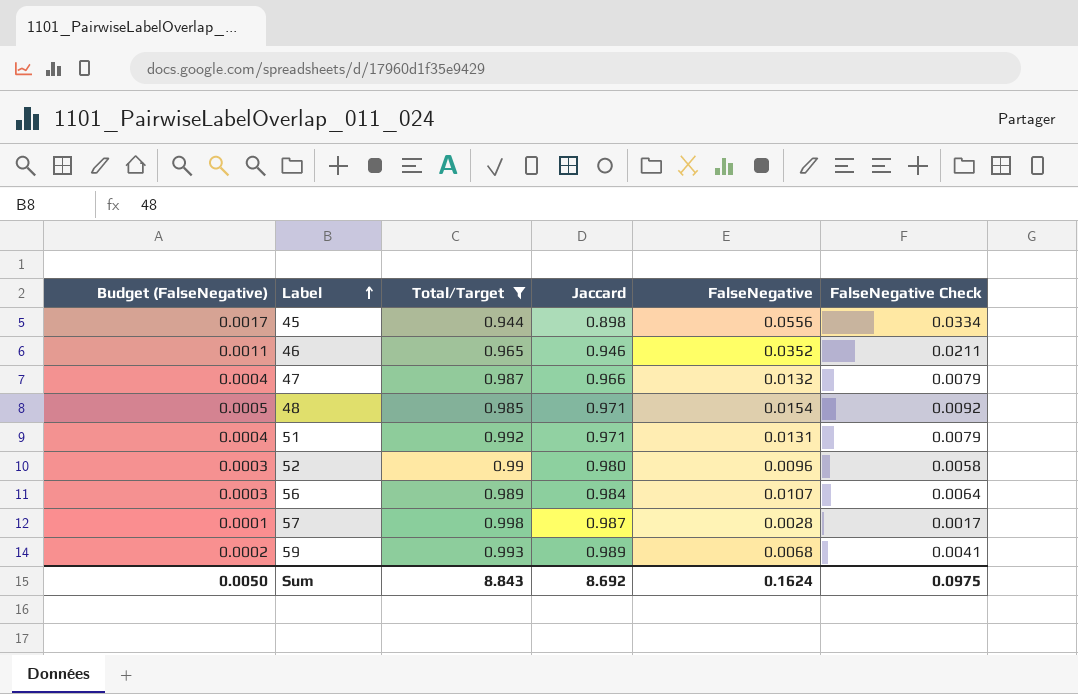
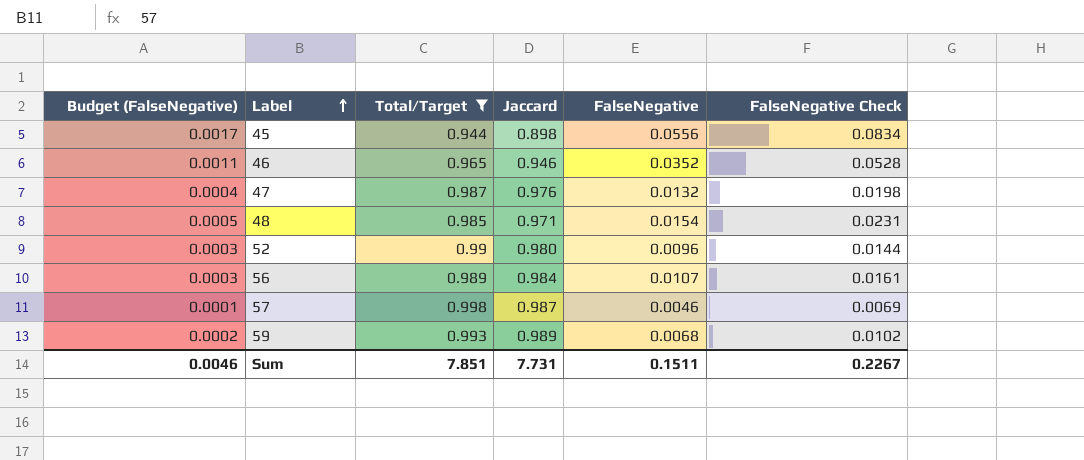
column FalseNegative Check | formula: [FalseNegative] * 0.6 -> [FalseNegative] * 1.5
row 51: 0.0004 | 0.992 | 0.971 | 0.0131 | 0.0079 -> none
47 | Jaccard: 0.966 -> 0.976
57 | FalseNegative: 0.0028 -> 0.0046
Sum | Budget (FalseNegative): 0.0050 -> 0.0046
Sum | Total/Target: 8.843 -> 7.851
Sum | Jaccard: 8.692 -> 7.731
Sum | FalseNegative: 0.1624 -> 0.1511
Sum | FalseNegative Check: 0.0975 -> 0.2267

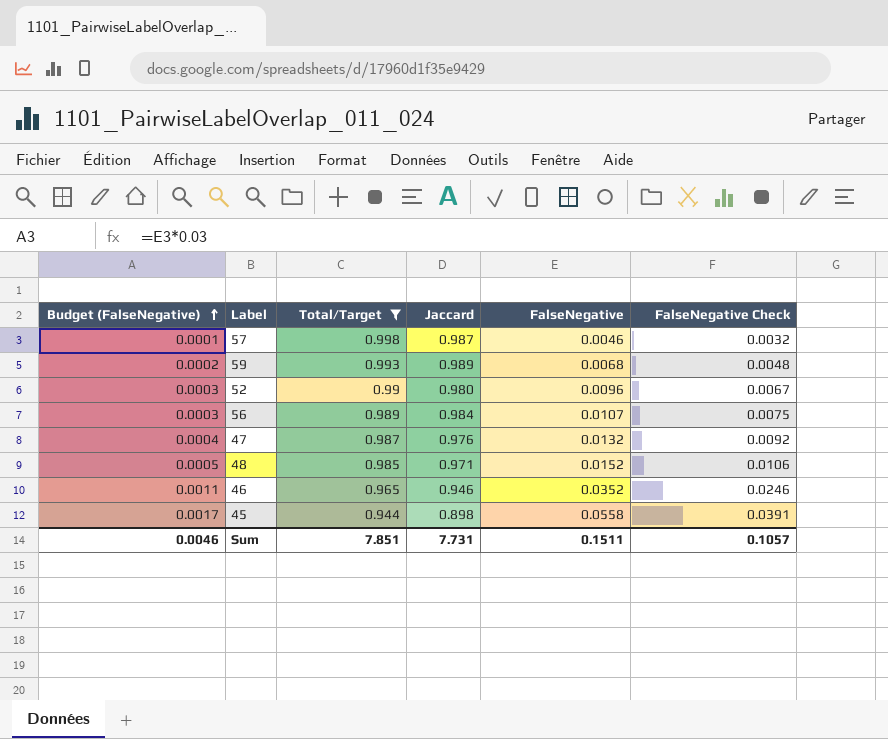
row order: Label ascending -> Budget (FalseNegative) ascending
column FalseNegative Check | formula: [FalseNegative] * 1.5 -> [FalseNegative] * 0.7
48 | FalseNegative: 0.0154 -> 0.0152
45 | FalseNegative: 0.0556 -> 0.0558
Sum | FalseNegative Check: 0.2267 -> 0.1057

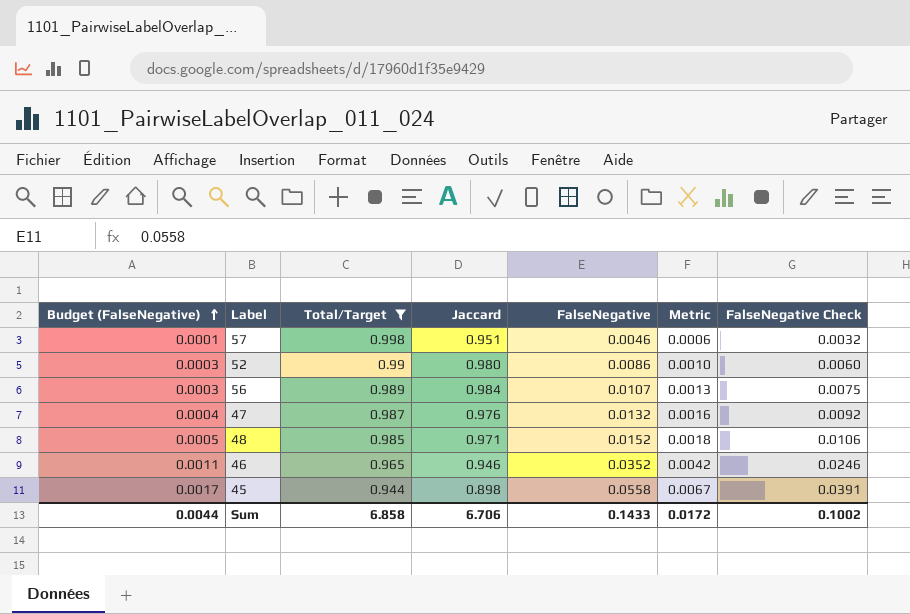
column Metric | formula: none -> [FalseNegative] * 0.12
row 59: 0.0002 | 0.993 | 0.989 | 0.0068 | 0.0048 -> none
57 | Jaccard: 0.987 -> 0.951
52 | FalseNegative: 0.0096 -> 0.0086
52 | FalseNegative Check: 0.0067 -> 0.0060
Sum | Budget (FalseNegative): 0.0046 -> 0.0044
Sum | Total/Target: 7.851 -> 6.858
Sum | Jaccard: 7.731 -> 6.706
Sum | FalseNegative: 0.1511 -> 0.1433
Sum | FalseNegative Check: 0.1057 -> 0.1002

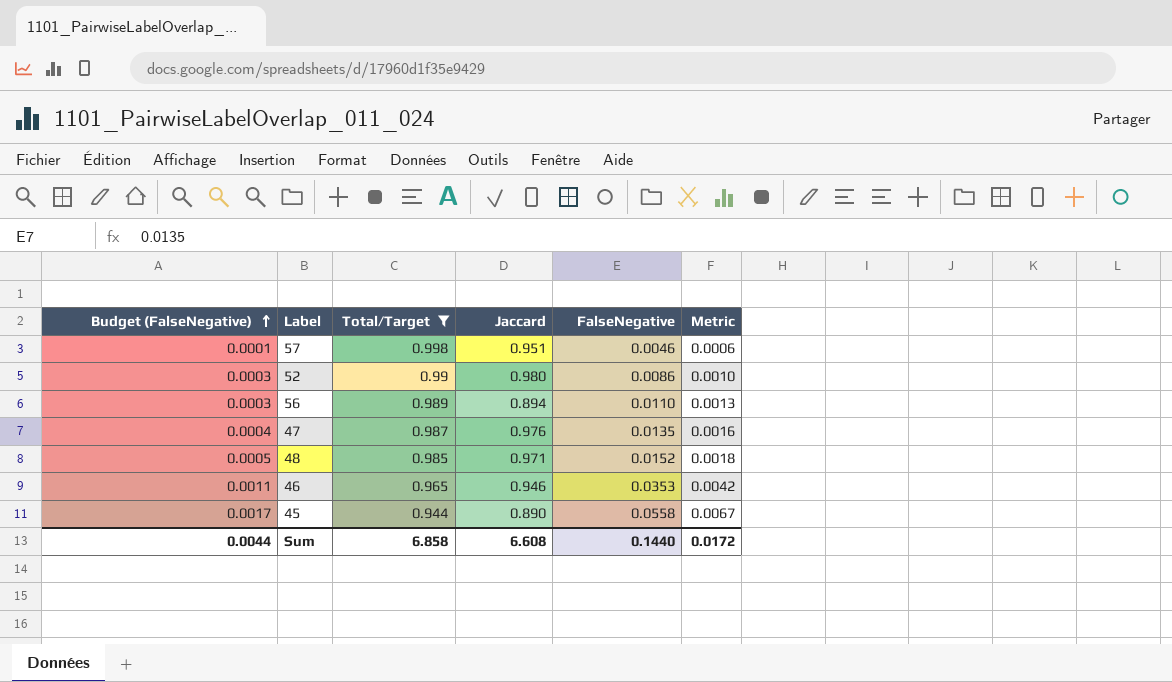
column FalseNegative Check | formula: [FalseNegative] * 0.7 -> none
56 | Jaccard: 0.984 -> 0.894
56 | FalseNegative: 0.0107 -> 0.0110
47 | FalseNegative: 0.0132 -> 0.0135
46 | FalseNegative: 0.0352 -> 0.0353
45 | Jaccard: 0.898 -> 0.890
Sum | Jaccard: 6.706 -> 6.608
Sum | FalseNegative: 0.1433 -> 0.1440

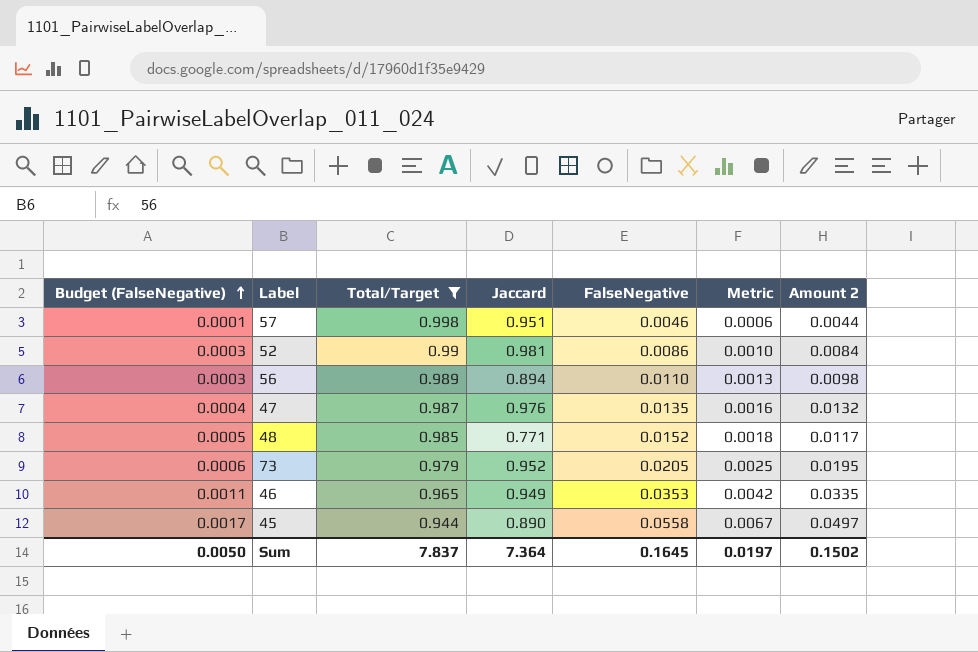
column Amount 2 | formula: none -> [Jaccard] * [FalseNegative]
52 | Jaccard: 0.980 -> 0.981
48 | Jaccard: 0.971 -> 0.771
row 73: none -> 0.0006 | 0.979 | 0.952 | 0.0205 | 0.0025 | 0.0195
46 | Jaccard: 0.946 -> 0.949
Sum | Budget (FalseNegative): 0.0044 -> 0.0050
Sum | Total/Target: 6.858 -> 7.837
Sum | Jaccard: 6.608 -> 7.364
Sum | FalseNegative: 0.1440 -> 0.1645
Sum | Metric: 0.0172 -> 0.0197

